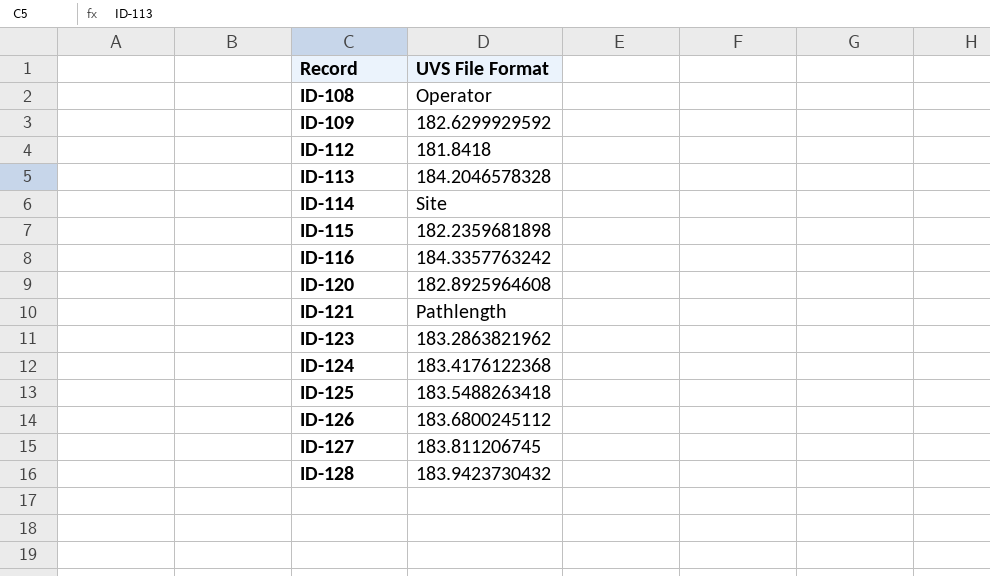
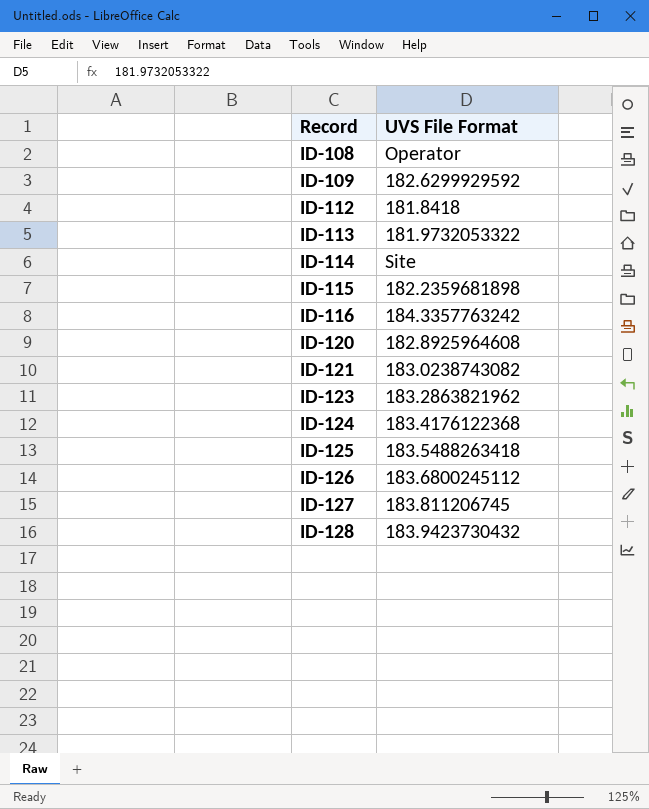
ID-113 | UVS File Format: 184.2046578328 -> 181.9732053322
ID-121 | UVS File Format: Pathlength -> 183.0238743082

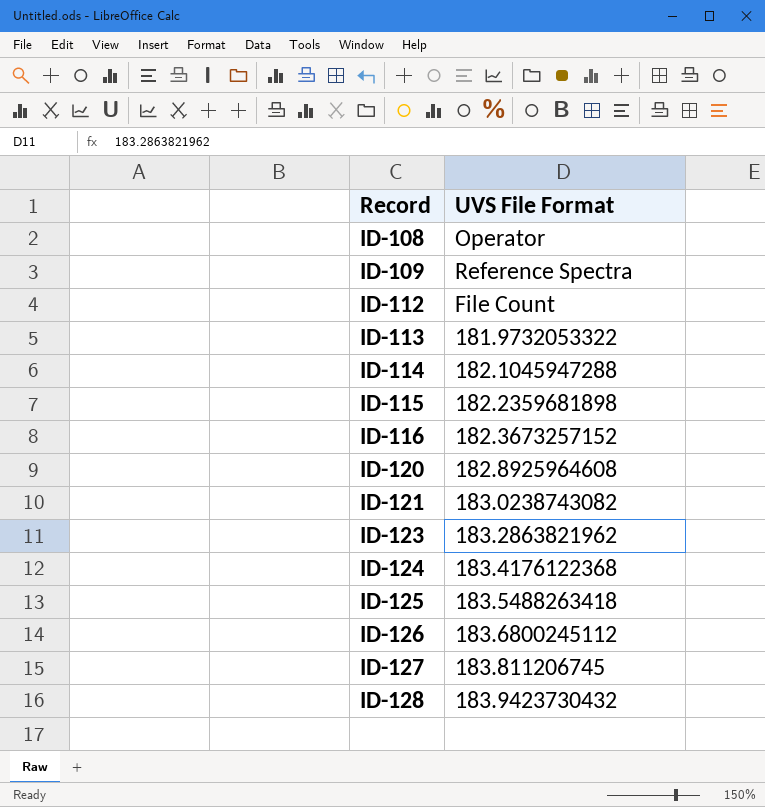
ID-109 | UVS File Format: 182.6299929592 -> Reference Spectra
ID-112 | UVS File Format: 181.8418 -> File Count
ID-114 | UVS File Format: Site -> 182.1045947288
ID-116 | UVS File Format: 184.3357763242 -> 182.3673257152

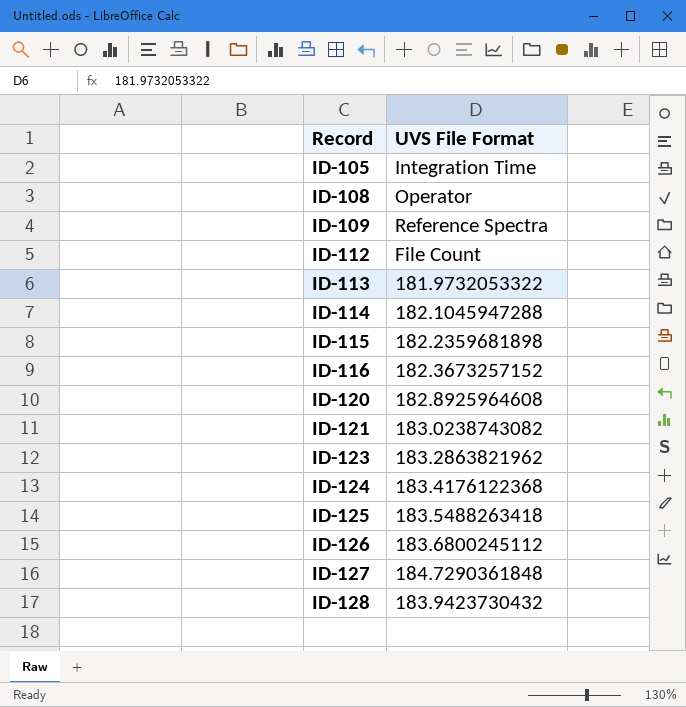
row ID-105: none -> Integration Time
ID-127 | UVS File Format: 183.811206745 -> 184.7290361848

